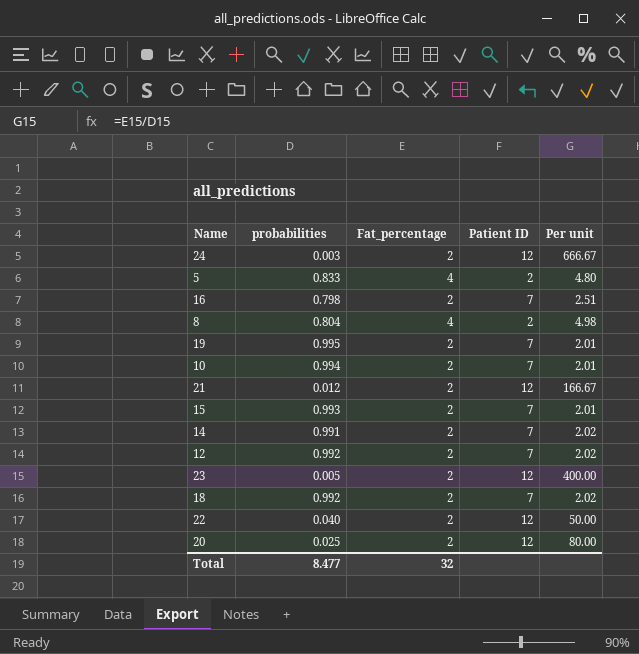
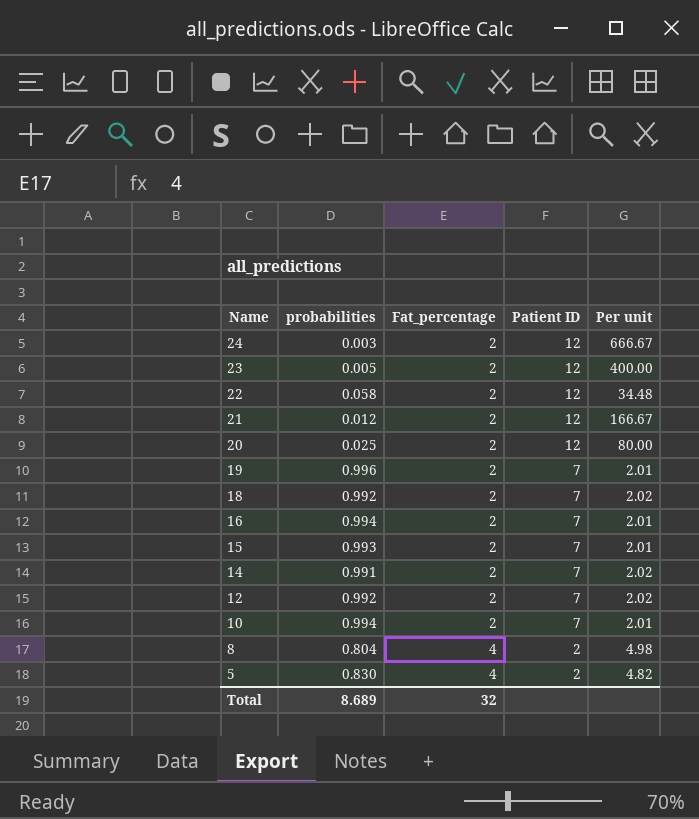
row order: none -> Name descending
22 | probabilities: 0.040 -> 0.058
22 | Per unit: 50.00 -> 34.48
19 | probabilities: 0.995 -> 0.996
16 | probabilities: 0.798 -> 0.994
16 | Per unit: 2.51 -> 2.01
5 | probabilities: 0.833 -> 0.830
5 | Per unit: 4.80 -> 4.82
Total | probabilities: 8.477 -> 8.689

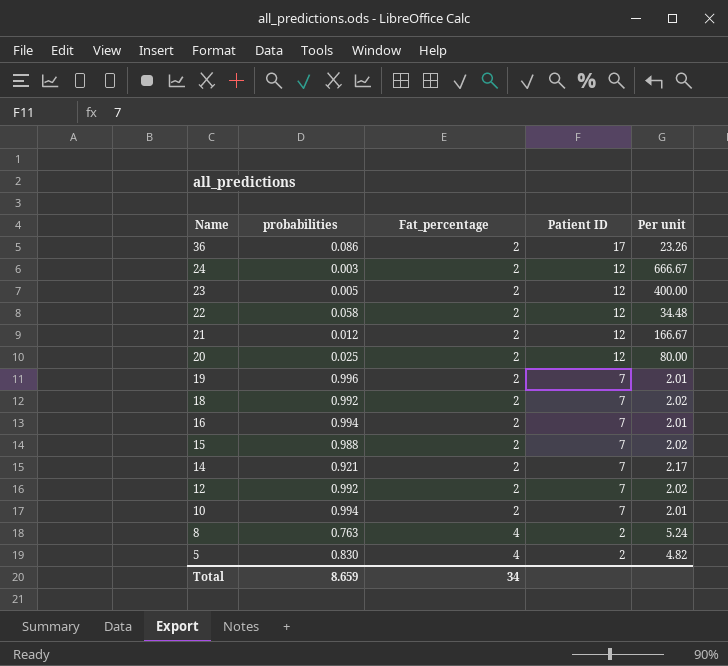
row 36: none -> 0.086 | 2 | 17 | 23.26
15 | probabilities: 0.993 -> 0.988
15 | Per unit: 2.01 -> 2.02
14 | probabilities: 0.991 -> 0.921
14 | Per unit: 2.02 -> 2.17
8 | probabilities: 0.804 -> 0.763
8 | Per unit: 4.98 -> 5.24
Total | probabilities: 8.689 -> 8.659
Total | Fat_percentage: 32 -> 34

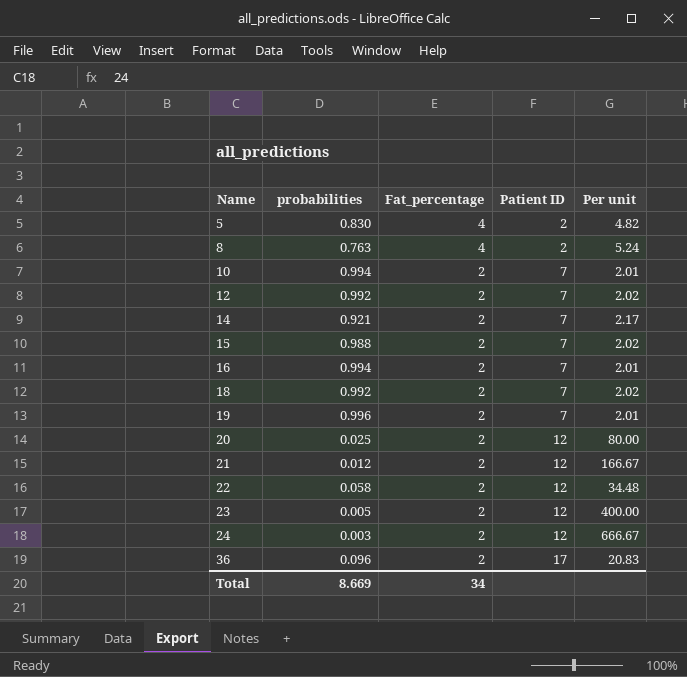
row order: Name descending -> Name ascending
36 | probabilities: 0.086 -> 0.096
36 | Per unit: 23.26 -> 20.83
Total | probabilities: 8.659 -> 8.669

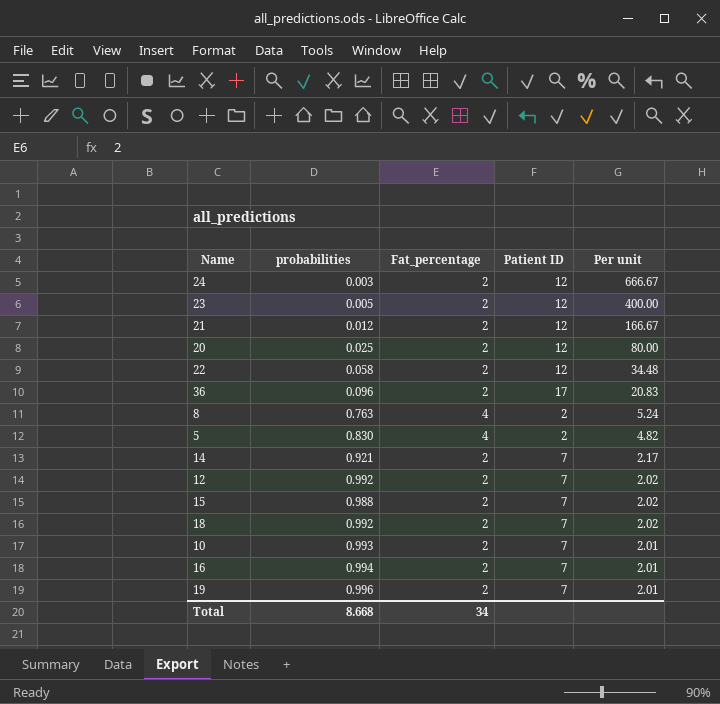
row order: Name ascending -> Per unit descending
10 | probabilities: 0.994 -> 0.993
Total | probabilities: 8.669 -> 8.668

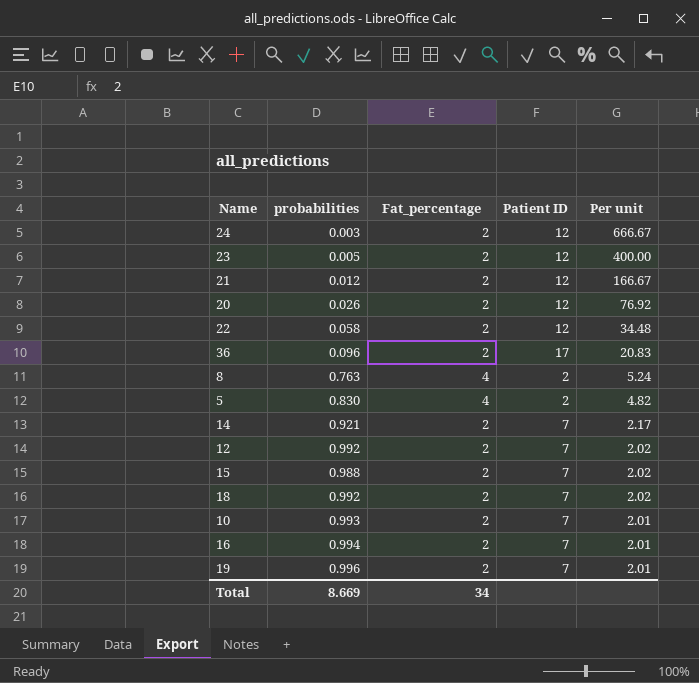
20 | probabilities: 0.025 -> 0.026
20 | Per unit: 80.00 -> 76.92
Total | probabilities: 8.668 -> 8.669

